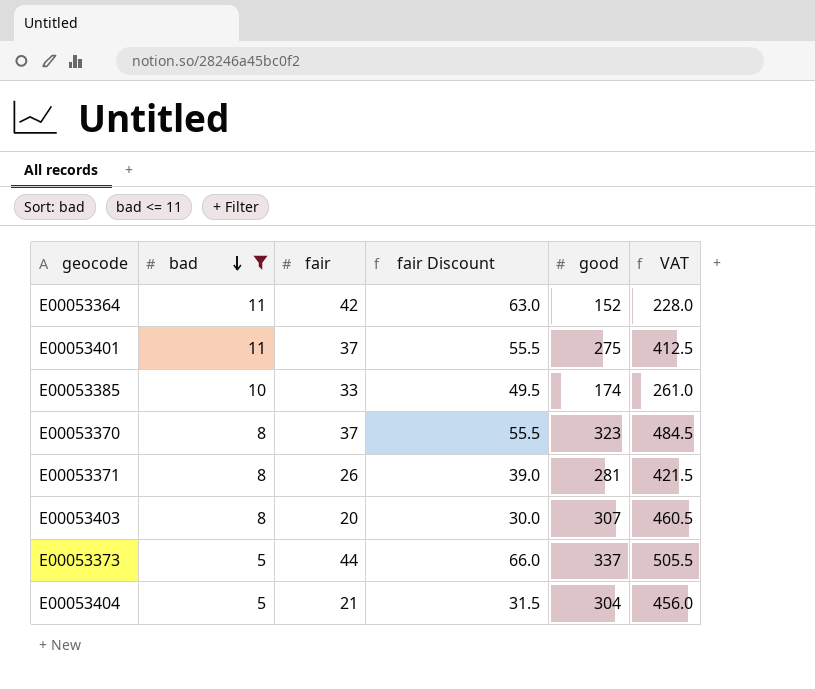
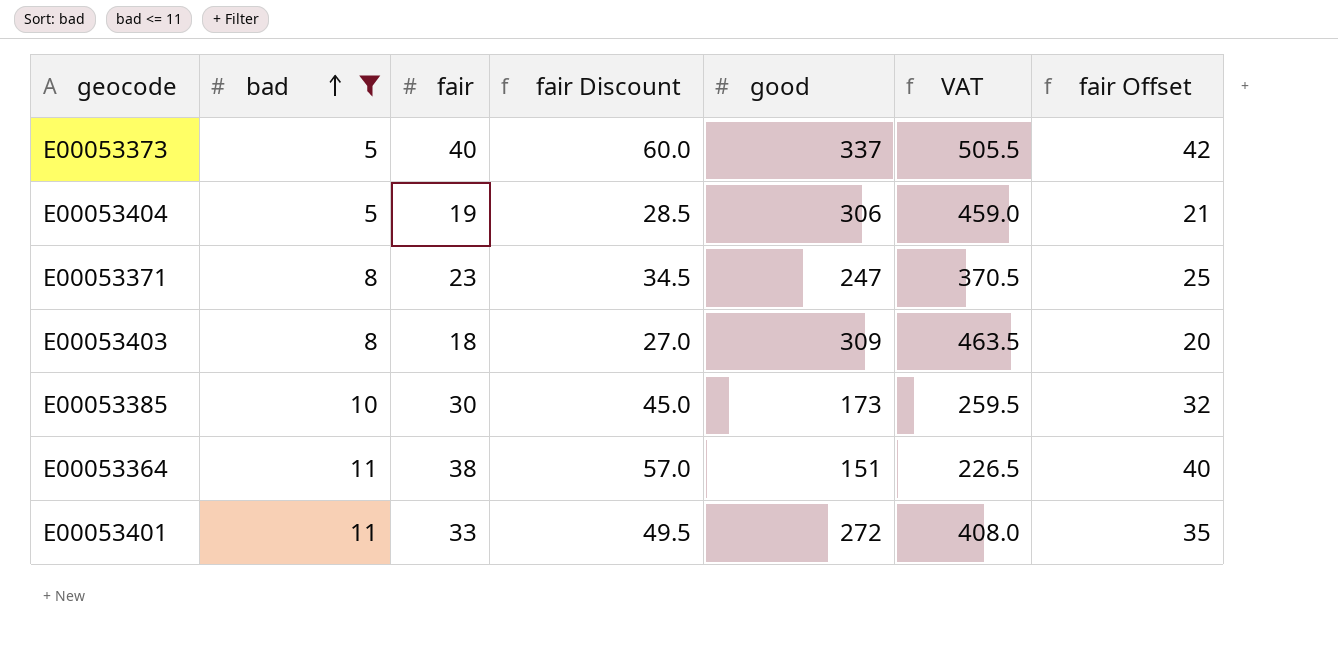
row order: bad descending -> bad ascending
column fair Offset | formula: none -> [fair] + 2
row E00053370: 8 | 37 | 55.5 | 323 | 484.5 -> none
E00053373 | fair: 44 -> 40
E00053373 | fair Discount: 66.0 -> 60.0
E00053404 | fair: 21 -> 19
E00053404 | fair Discount: 31.5 -> 28.5
E00053404 | good: 304 -> 306
E00053404 | VAT: 456.0 -> 459.0
E00053371 | fair: 26 -> 23
E00053371 | fair Discount: 39.0 -> 34.5
E00053371 | good: 281 -> 247
E00053371 | VAT: 421.5 -> 370.5
E00053403 | fair: 20 -> 18
E00053403 | fair Discount: 30.0 -> 27.0
E00053403 | good: 307 -> 309
E00053403 | VAT: 460.5 -> 463.5
E00053385 | fair: 33 -> 30
E00053385 | fair Discount: 49.5 -> 45.0
E00053385 | good: 174 -> 173
E00053385 | VAT: 261.0 -> 259.5
E00053364 | fair: 42 -> 38
E00053364 | fair Discount: 63.0 -> 57.0
E00053364 | good: 152 -> 151
E00053364 | VAT: 228.0 -> 226.5
E00053401 | fair: 37 -> 33
E00053401 | fair Discount: 55.5 -> 49.5
E00053401 | good: 275 -> 272
E00053401 | VAT: 412.5 -> 408.0

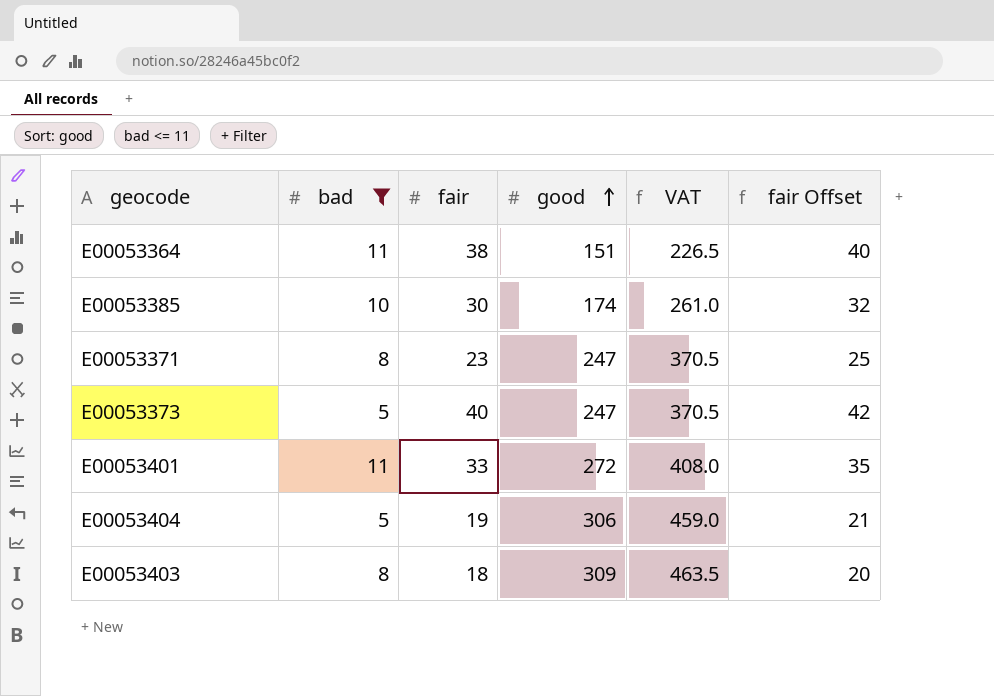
row order: bad ascending -> good ascending
column fair Discount | formula: [fair] * 1.5 -> none
E00053385 | good: 173 -> 174
E00053385 | VAT: 259.5 -> 261.0
E00053373 | good: 337 -> 247
E00053373 | VAT: 505.5 -> 370.5

